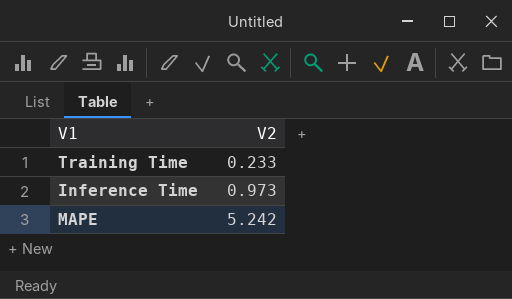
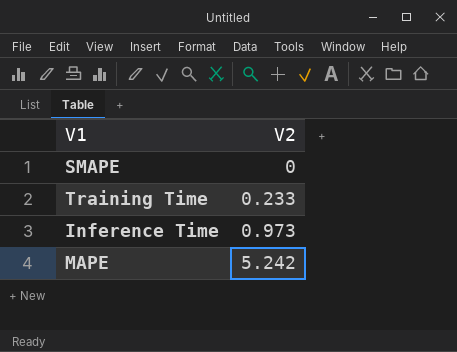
row SMAPE: none -> 0

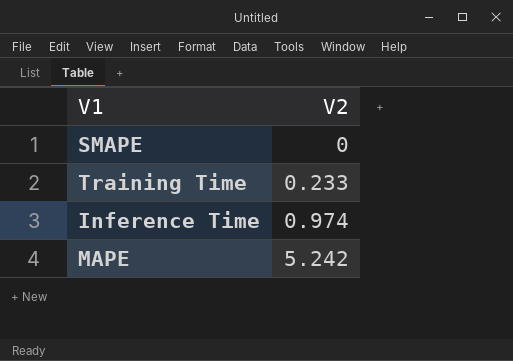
Inference Time | V2: 0.973 -> 0.974

